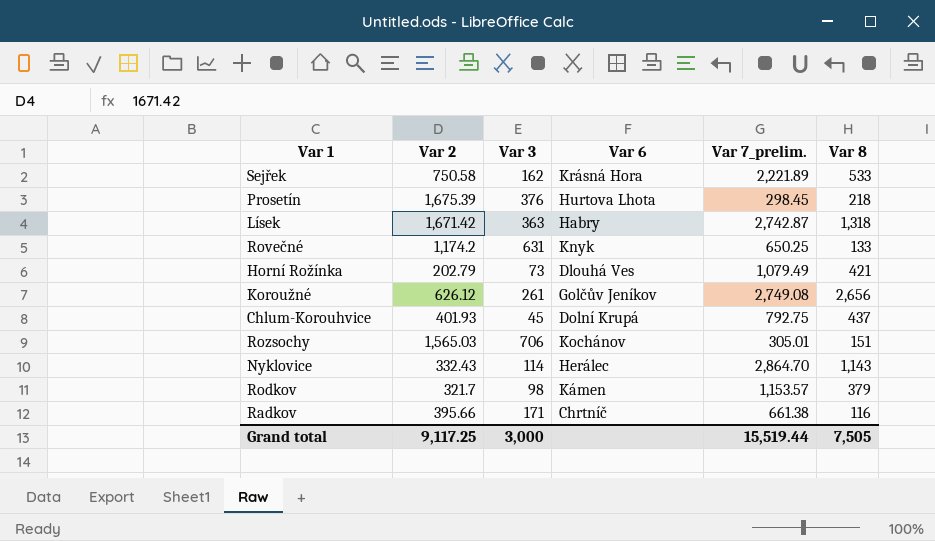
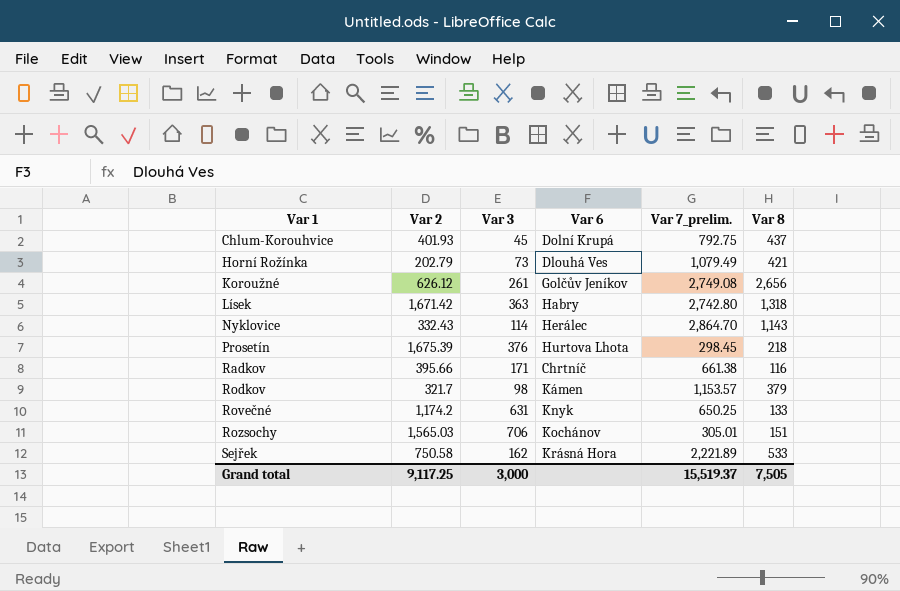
row order: none -> Var 1 ascending
Lísek | Var 7_prelim.: 2,742.87 -> 2,742.80
Grand total | Var 7_prelim.: 15,519.44 -> 15,519.37

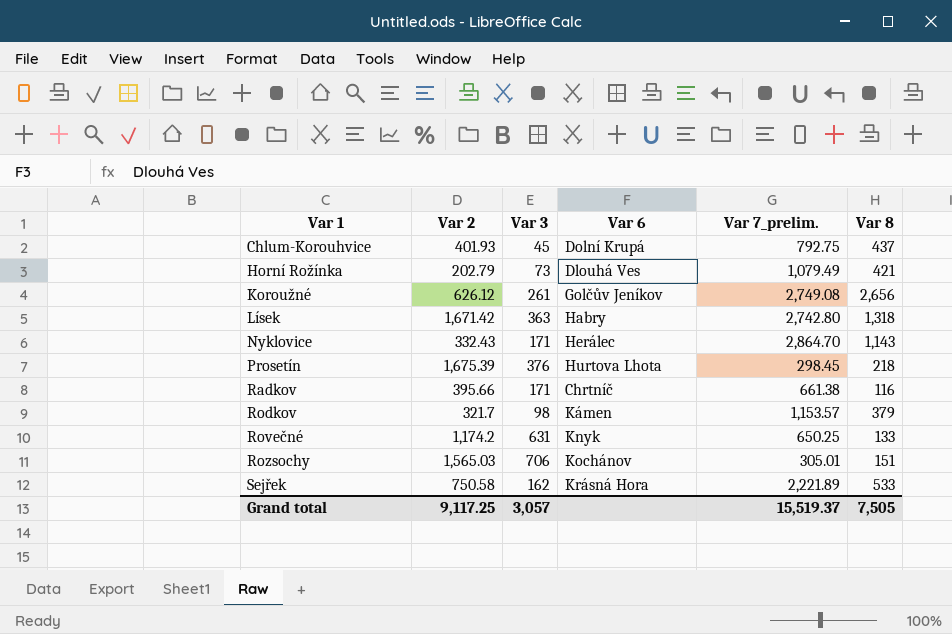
Nyklovice | Var 3: 114 -> 171
Grand total | Var 3: 3,000 -> 3,057

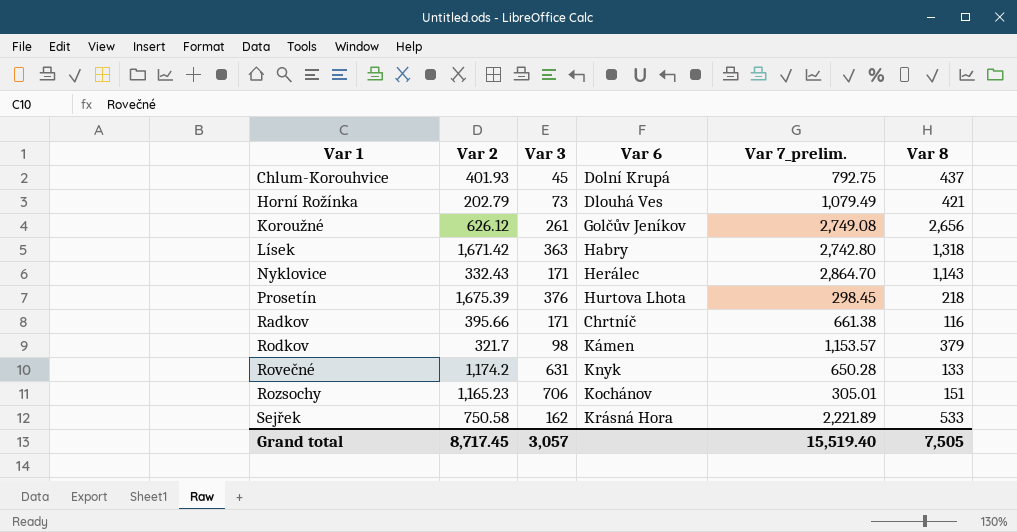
Rovečné | Var 7_prelim.: 650.25 -> 650.28
Rozsochy | Var 2: 1,565.03 -> 1,165.23
Grand total | Var 2: 9,117.25 -> 8,717.45
Grand total | Var 7_prelim.: 15,519.37 -> 15,519.40

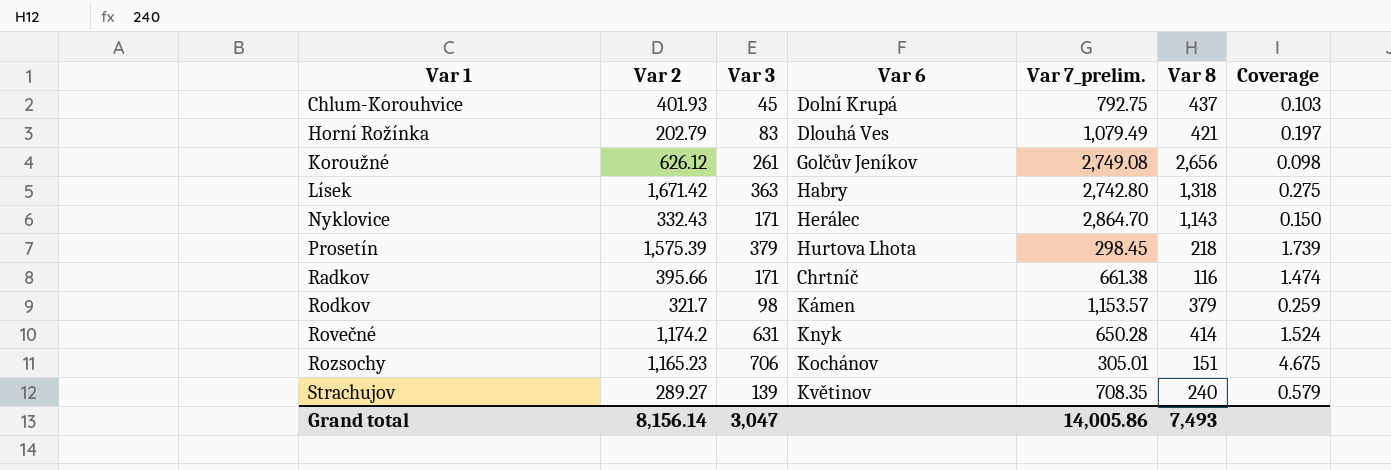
column Coverage | formula: none -> [Var 3] / [Var 8]
row Sejřek: 750.58 | 162 | Krásná Hora | 2,221.89 | 533 -> none
Horní Rožínka | Var 3: 73 -> 83
Prosetín | Var 2: 1,675.39 -> 1,575.39
Prosetín | Var 3: 376 -> 379
Rovečné | Var 8: 133 -> 414
row Strachujov: none -> 289.27 | 139 | Květinov | 708.35 | 240 | 0.579
Grand total | Var 2: 8,717.45 -> 8,156.14
Grand total | Var 3: 3,057 -> 3,047
Grand total | Var 7_prelim.: 15,519.40 -> 14,005.86
Grand total | Var 8: 7,505 -> 7,493

